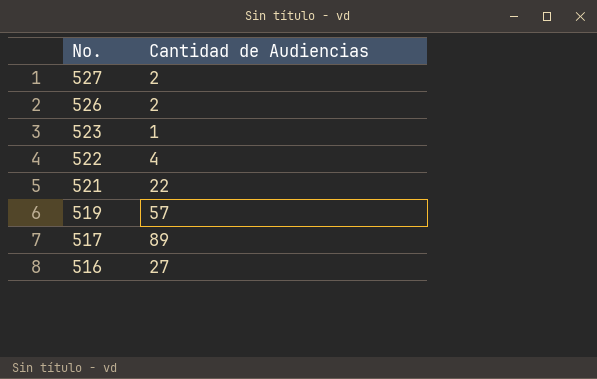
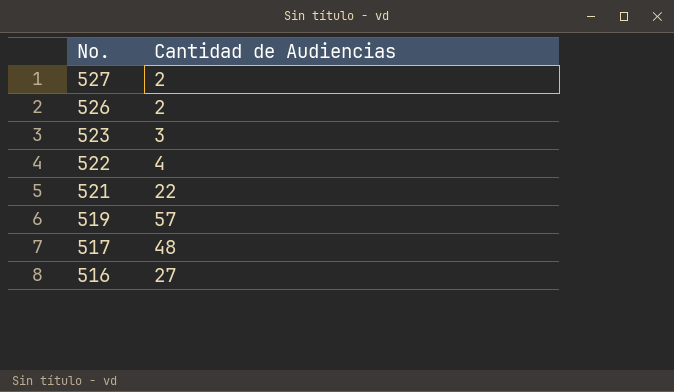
523 | Cantidad de Audiencias: 1 -> 3
517 | Cantidad de Audiencias: 89 -> 48

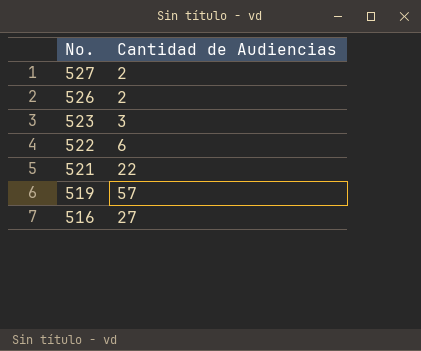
row 517: 48 -> none
522 | Cantidad de Audiencias: 4 -> 6

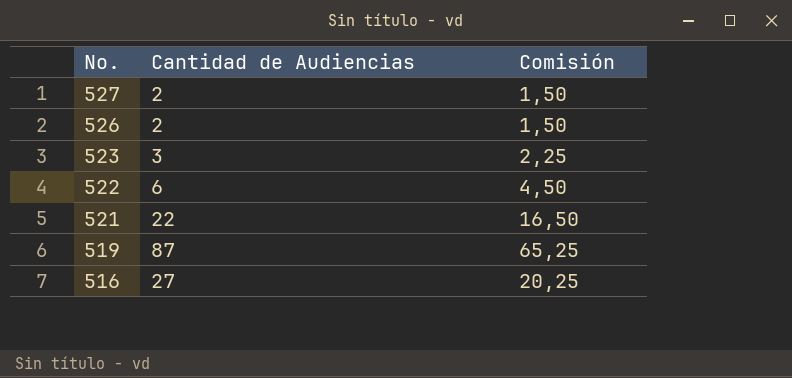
column Comisión | formula: none -> [Cantidad de Audiencias] * 0,75
519 | Cantidad de Audiencias: 57 -> 87

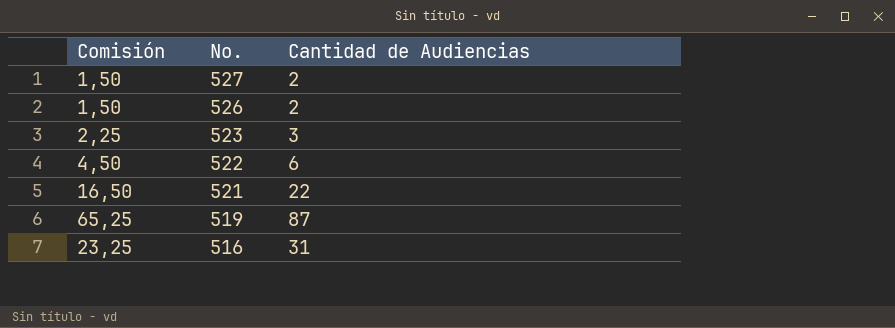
column Comisión | position: 3 -> 1
516 | Comisión: 20,25 -> 23,25
516 | Cantidad de Audiencias: 27 -> 31

